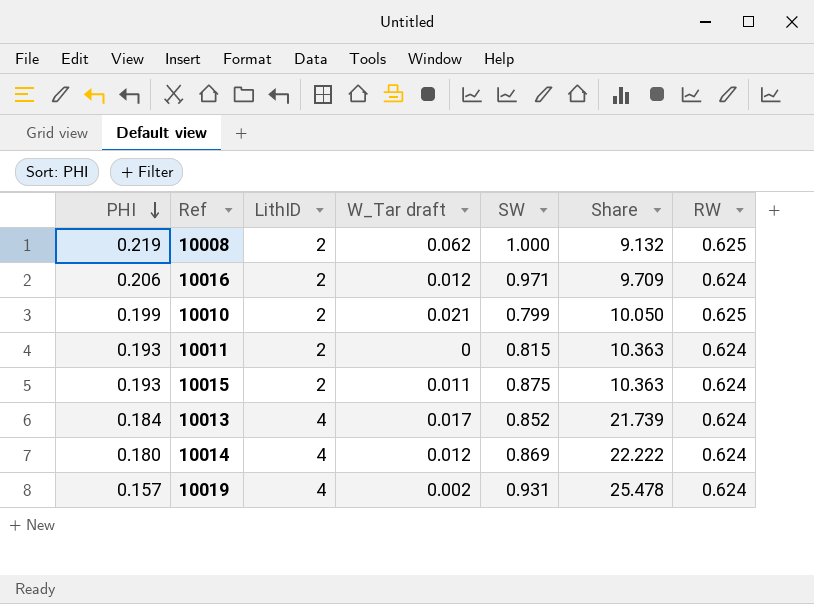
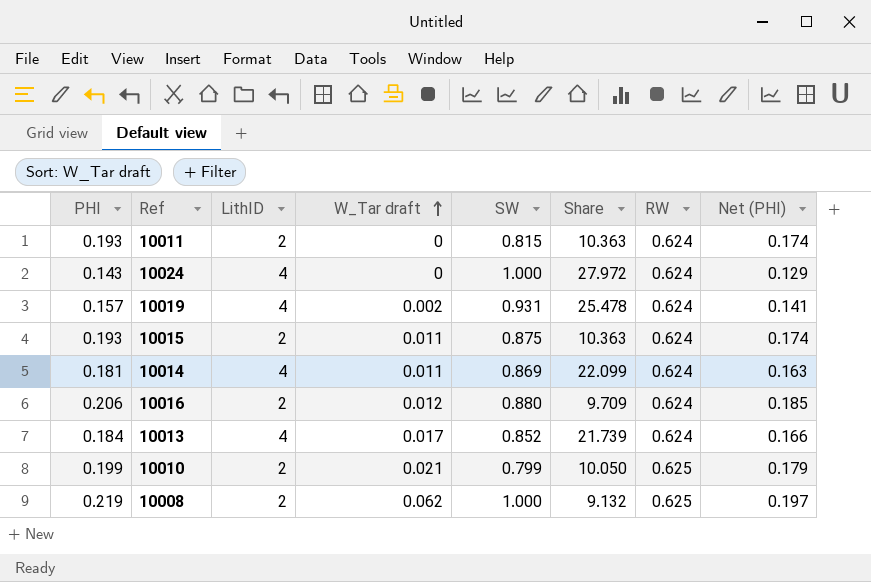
row order: PHI descending -> W_Tar draft ascending
column Net (PHI) | formula: none -> [PHI] * 0.9
row 10024: none -> 0.143 | 4 | 0 | 1.000 | 27.972 | 0.624 | 0.129
10014 | PHI: 0.180 -> 0.181
10014 | W_Tar draft: 0.012 -> 0.011
10014 | Share: 22.222 -> 22.099
10016 | SW: 0.971 -> 0.880

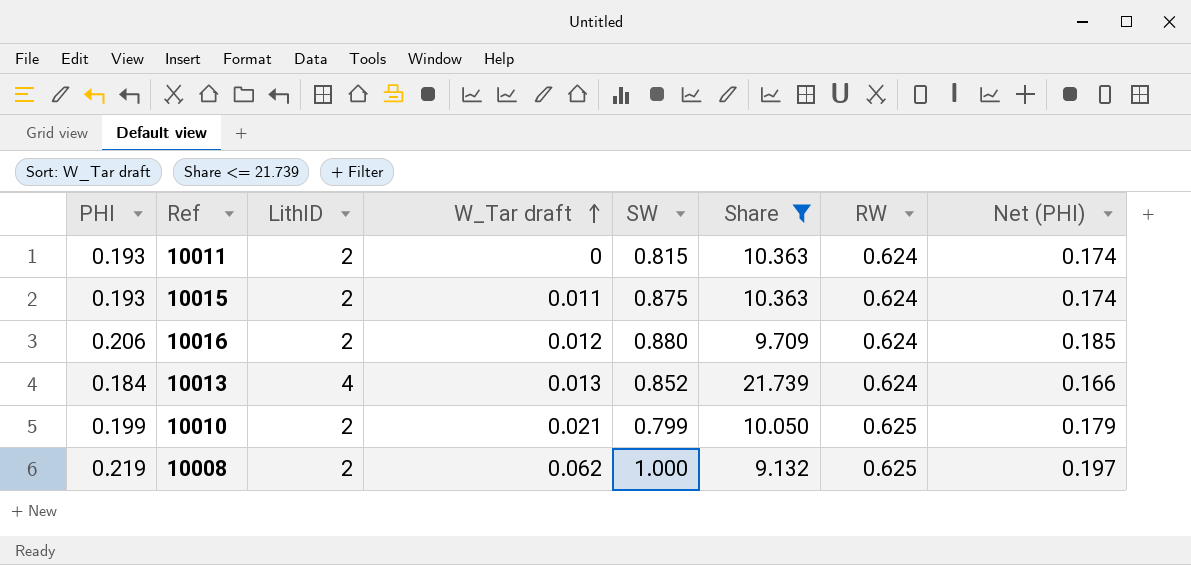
filter: none -> Share <= 21.739
10013 | W_Tar draft: 0.017 -> 0.013

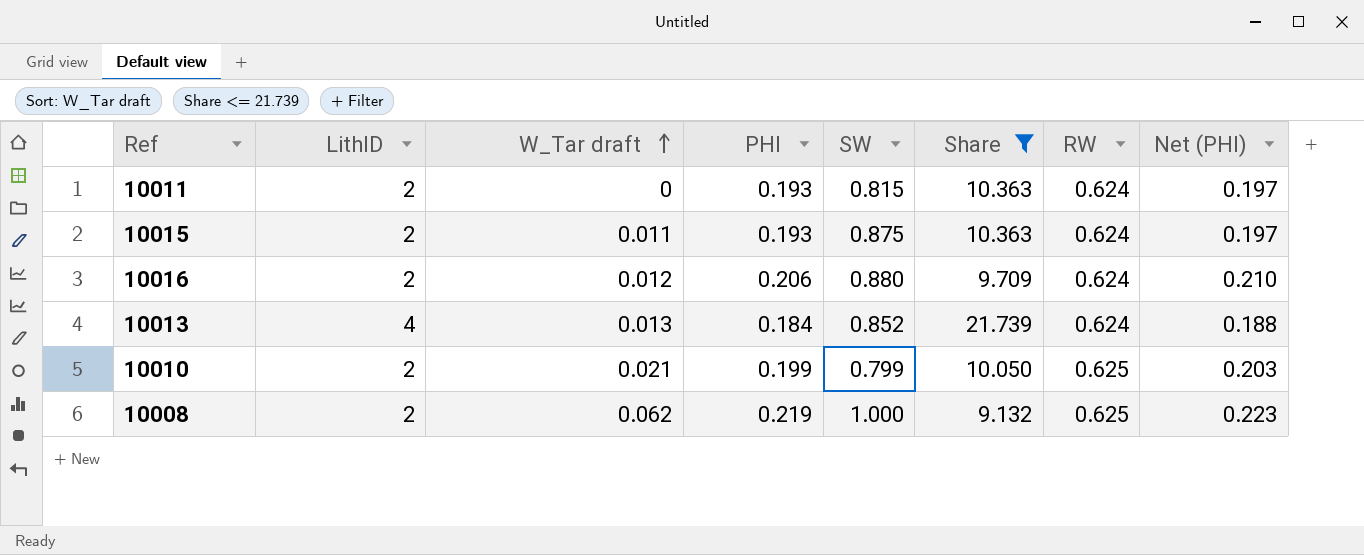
column PHI | position: 1 -> 4
column Net (PHI) | formula: [PHI] * 0.9 -> [PHI] * 1.02

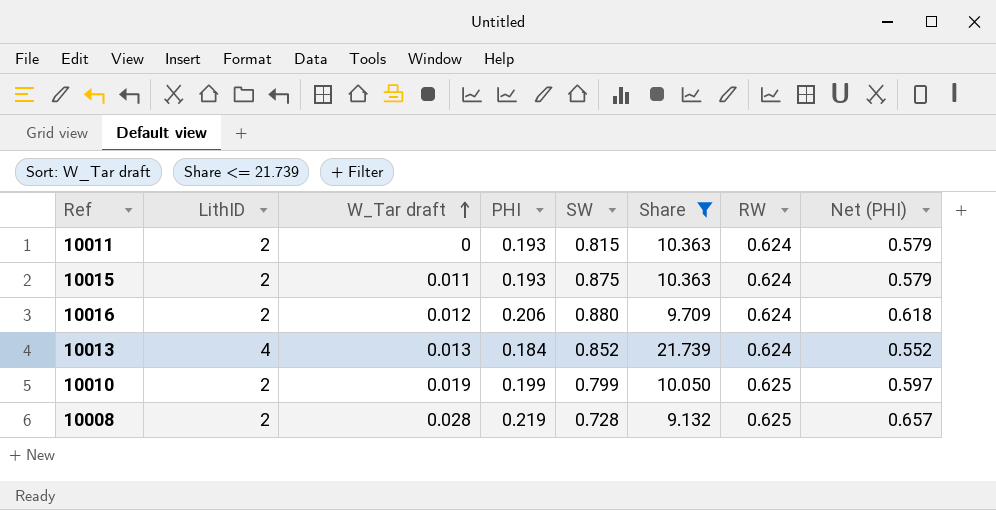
column Net (PHI) | formula: [PHI] * 1.02 -> [PHI] * 3
10010 | W_Tar draft: 0.021 -> 0.019
10008 | W_Tar draft: 0.062 -> 0.028
10008 | SW: 1.000 -> 0.728

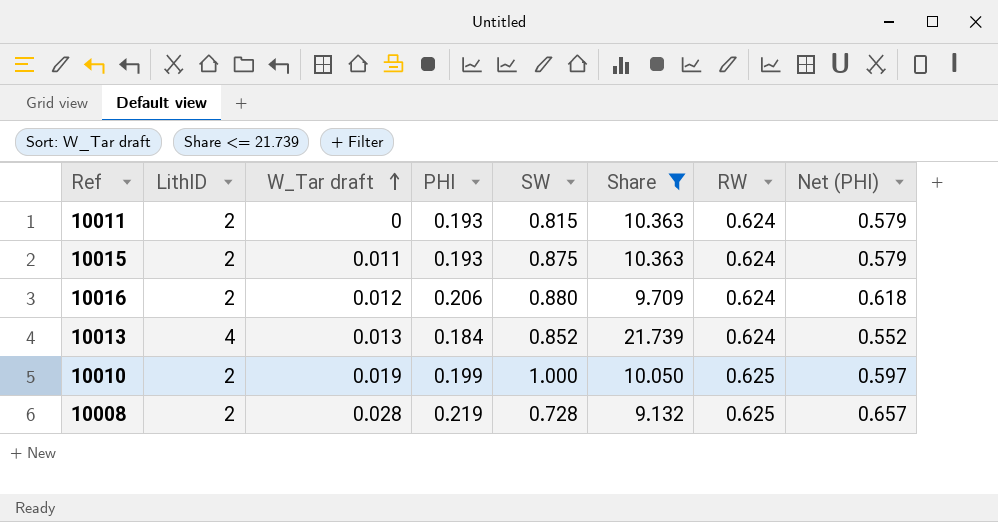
10010 | SW: 0.799 -> 1.000

